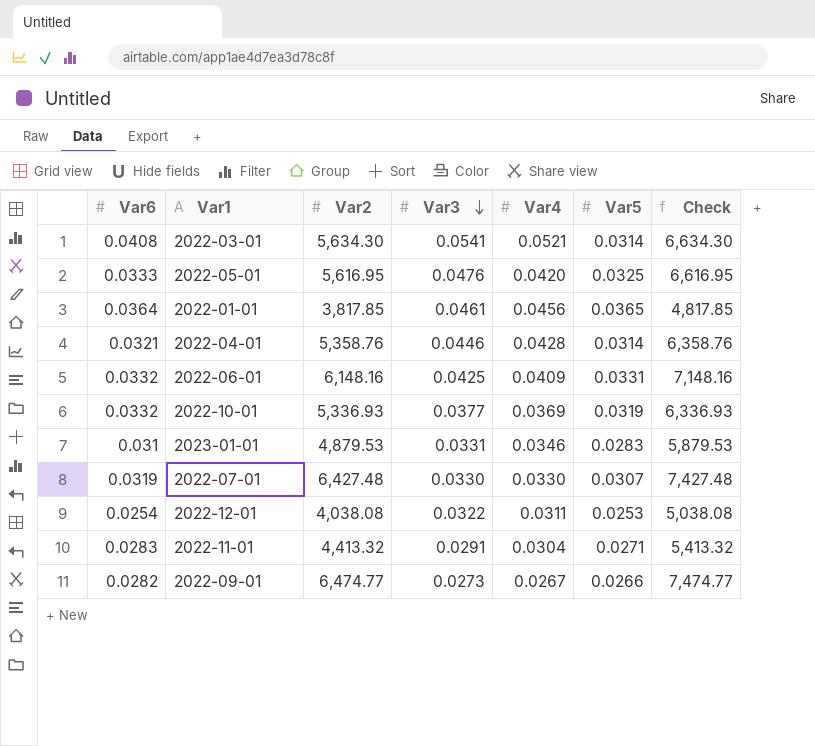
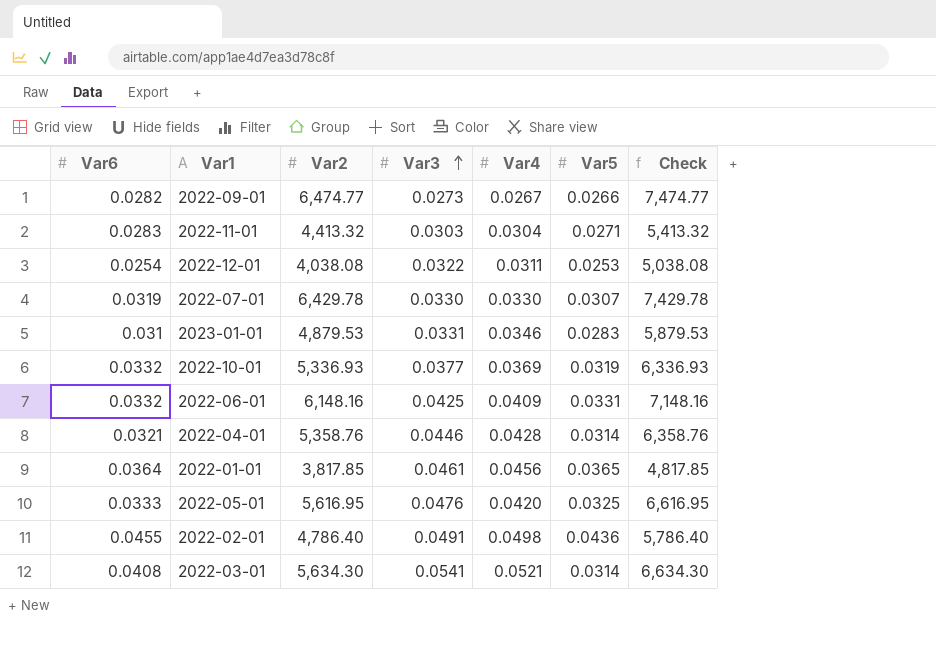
row order: Var3 descending -> Var3 ascending
2022-11-01 | Var3: 0.0291 -> 0.0303
2022-07-01 | Var2: 6,427.48 -> 6,429.78
2022-07-01 | Check: 7,427.48 -> 7,429.78
row 2022-02-01: none -> 0.0455 | 4,786.40 | 0.0491 | 0.0498 | 0.0436 | 5,786.40

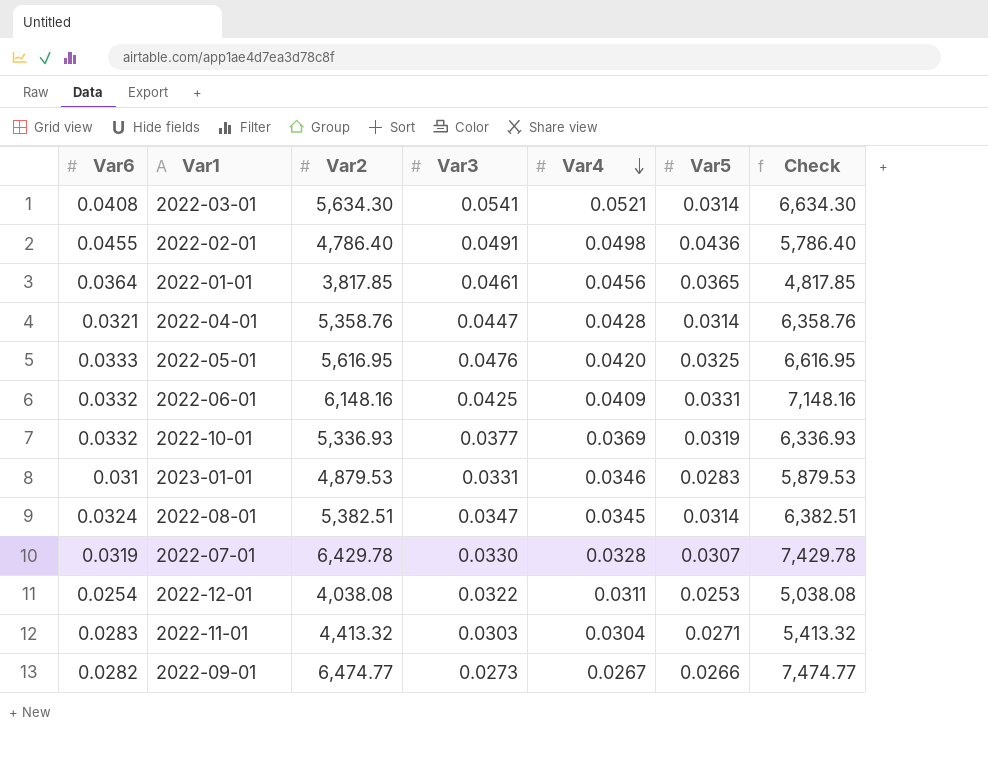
row order: Var3 ascending -> Var4 descending
2022-04-01 | Var3: 0.0446 -> 0.0447
row 2022-08-01: none -> 0.0324 | 5,382.51 | 0.0347 | 0.0345 | 0.0314 | 6,382.51
2022-07-01 | Var4: 0.0330 -> 0.0328

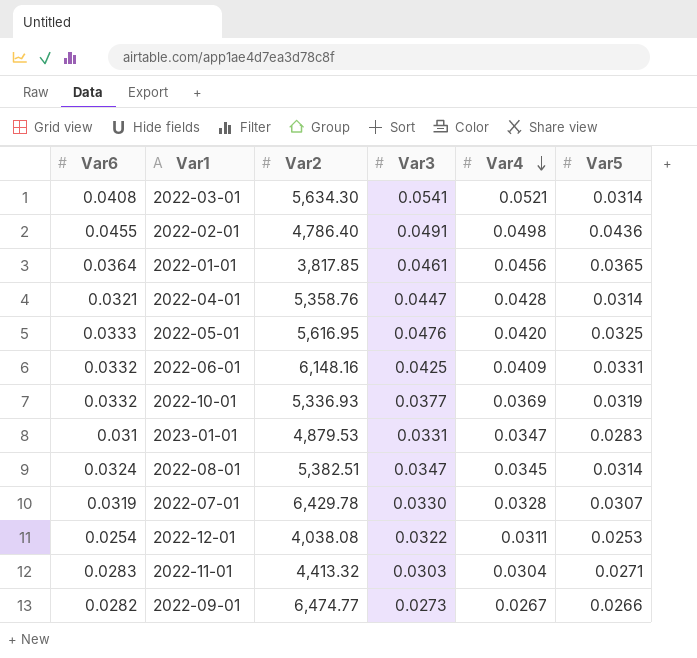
column Check | formula: [Var2] + 1000 -> none
2023-01-01 | Var4: 0.0346 -> 0.0347

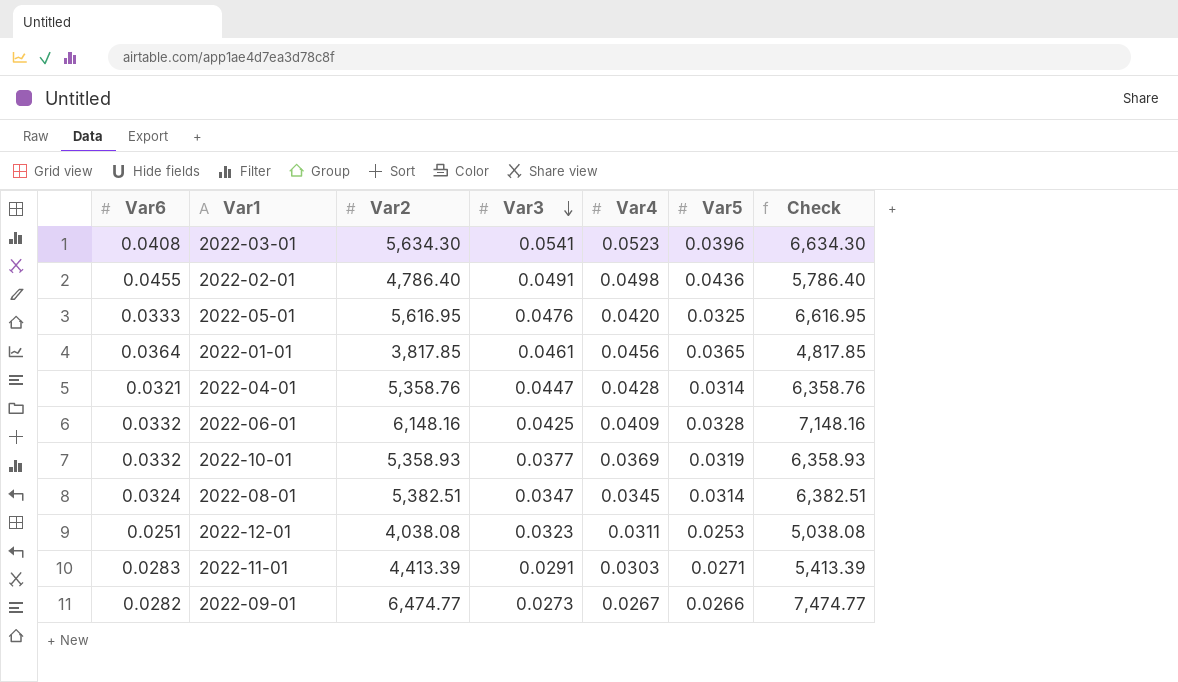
row order: Var4 descending -> Var3 descending
column Check | formula: none -> [Var2] + 1000
row 2023-01-01: 0.031 | 4,879.53 | 0.0331 | 0.0347 | 0.0283 -> none
row 2022-07-01: 0.0319 | 6,429.78 | 0.0330 | 0.0328 | 0.0307 -> none
2022-03-01 | Var4: 0.0521 -> 0.0523
2022-03-01 | Var5: 0.0314 -> 0.0396
2022-06-01 | Var5: 0.0331 -> 0.0328
2022-10-01 | Var2: 5,336.93 -> 5,358.93
2022-12-01 | Var6: 0.0254 -> 0.0251
2022-12-01 | Var3: 0.0322 -> 0.0323
2022-11-01 | Var2: 4,413.32 -> 4,413.39
2022-11-01 | Var3: 0.0303 -> 0.0291
2022-11-01 | Var4: 0.0304 -> 0.0303

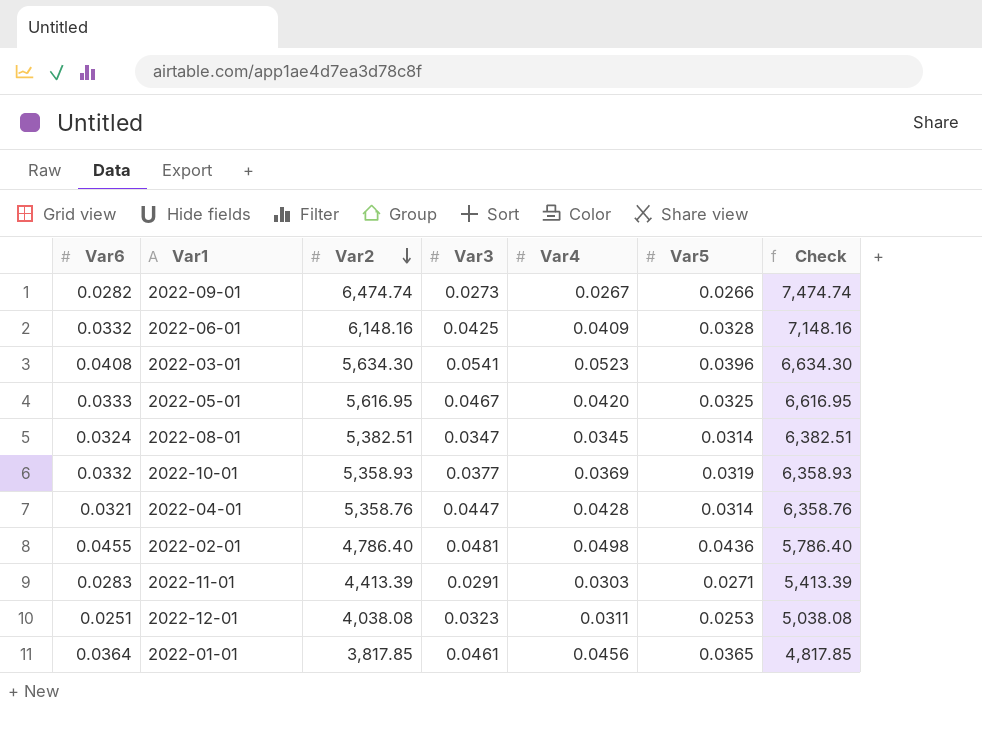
row order: Var3 descending -> Var2 descending
2022-09-01 | Var2: 6,474.77 -> 6,474.74
2022-09-01 | Check: 7,474.77 -> 7,474.74
2022-05-01 | Var3: 0.0476 -> 0.0467
2022-02-01 | Var3: 0.0491 -> 0.0481

